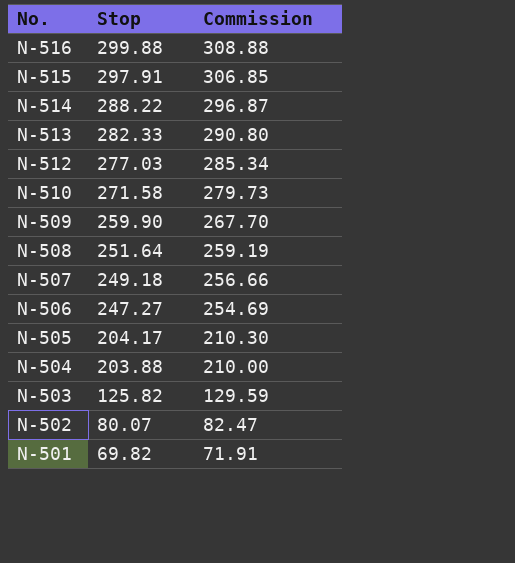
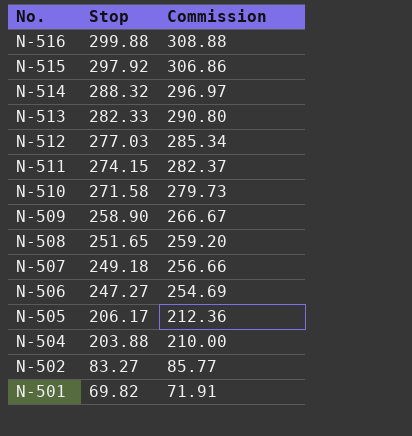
row N-503: 125.82 | 129.59 -> none
N-515 | Stop: 297.91 -> 297.92
N-515 | Commission: 306.85 -> 306.86
N-514 | Stop: 288.22 -> 288.32
N-514 | Commission: 296.87 -> 296.97
row N-511: none -> 274.15 | 282.37
N-509 | Stop: 259.90 -> 258.90
N-509 | Commission: 267.70 -> 266.67
N-508 | Stop: 251.64 -> 251.65
N-508 | Commission: 259.19 -> 259.20
N-505 | Stop: 204.17 -> 206.17
N-505 | Commission: 210.30 -> 212.36
N-502 | Stop: 80.07 -> 83.27
N-502 | Commission: 82.47 -> 85.77

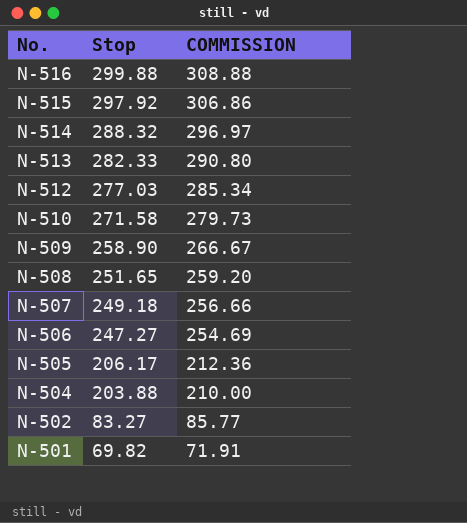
column name: Commission -> COMMISSION
row N-511: 274.15 | 282.37 -> none

